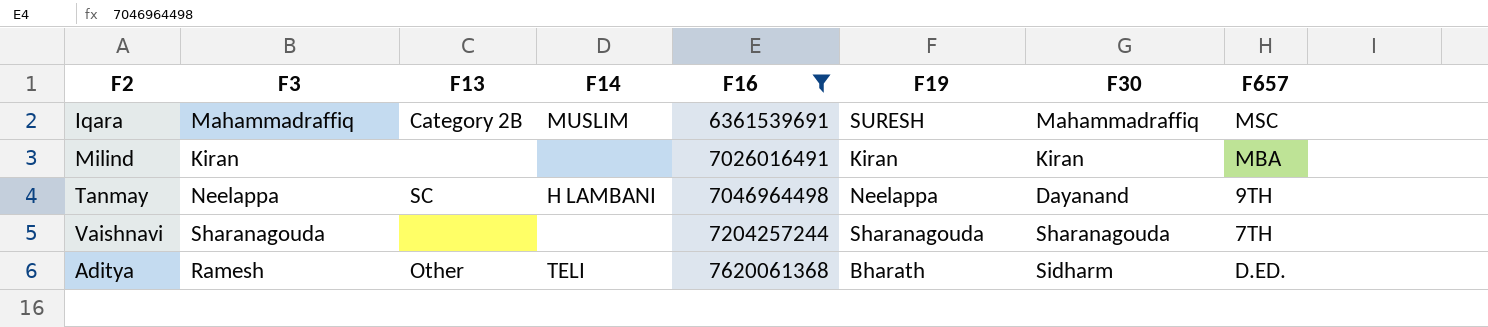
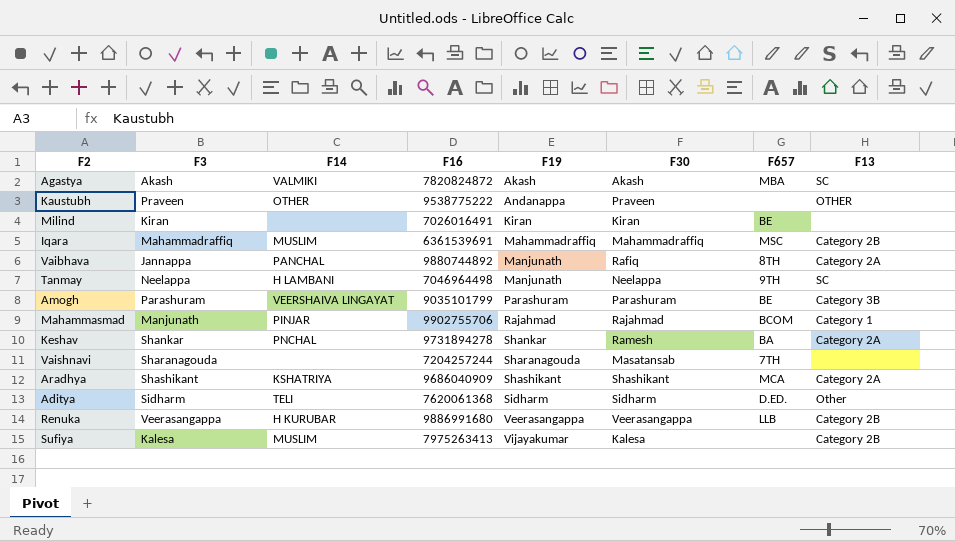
filter: F16 <= 7620061368 -> none
row order: F16 ascending -> F19 ascending
column F13 | position: 3 -> 8
Milind | F657: MBA -> BE
Iqara | F19: SURESH -> Mahammadraffiq
Tanmay | F19: Neelappa -> Manjunath
Tanmay | F30: Dayanand -> Neelappa
Vaishnavi | F30: Sharanagouda -> Masatansab
Aditya | F3: Ramesh -> Sidharm
Aditya | F19: Bharath -> Sidharm

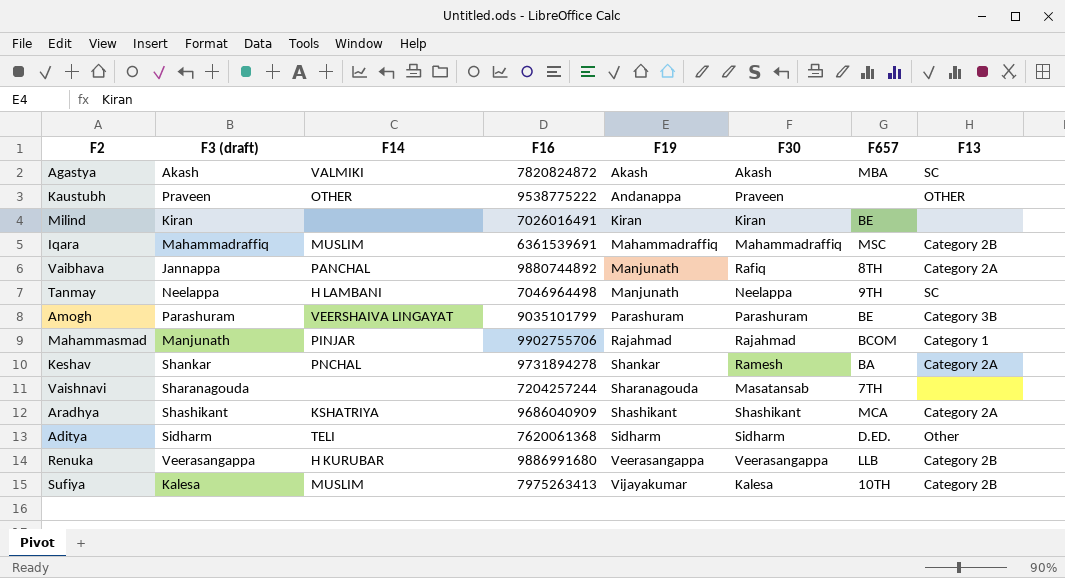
column name: F3 -> F3 (draft)
Sufiya | F657: none -> 10TH

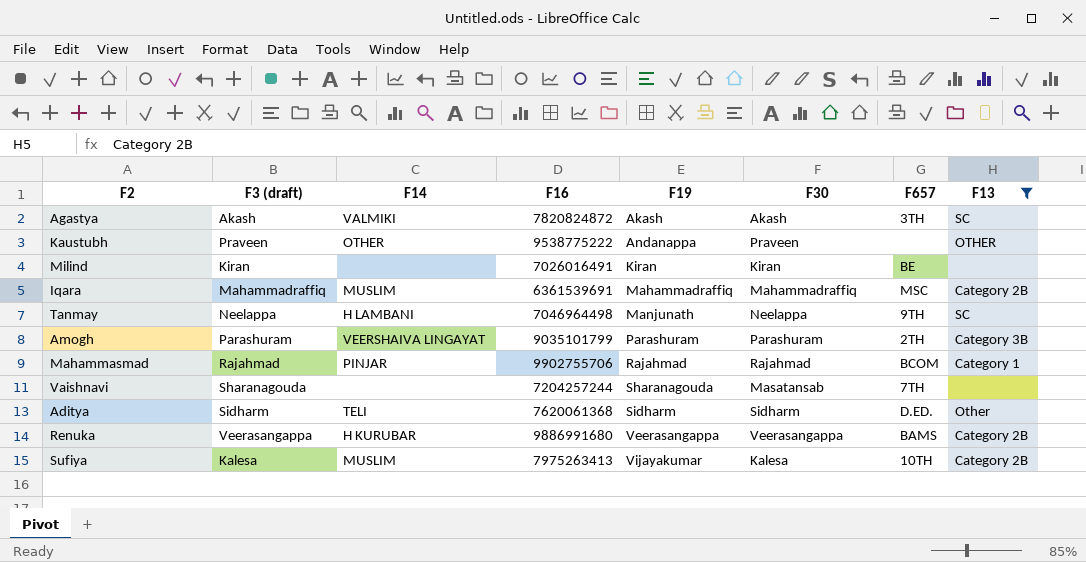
filter: none -> F13 != Category 2A
Agastya | F657: MBA -> 3TH
Amogh | F657: BE -> 2TH
Mahammasmad | F3 (draft): Manjunath -> Rajahmad
Renuka | F657: LLB -> BAMS

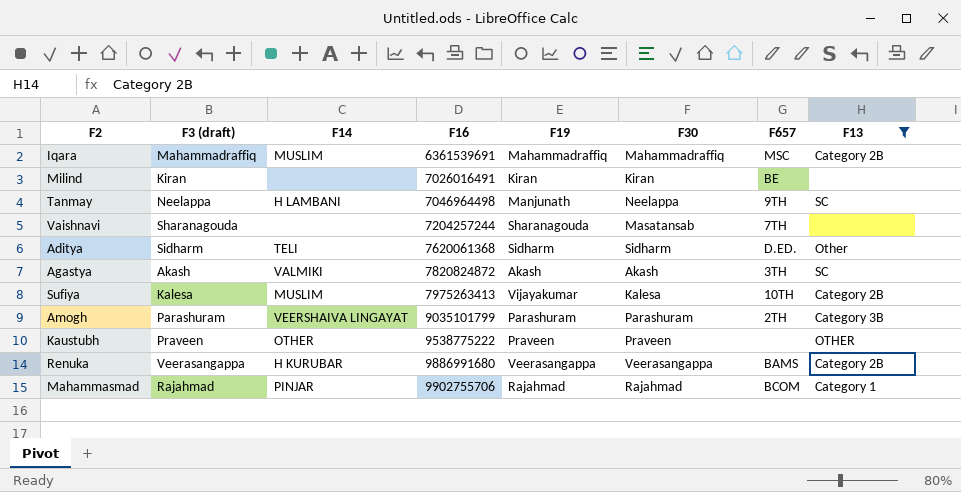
row order: F19 ascending -> F16 ascending
Kaustubh | F19: Andanappa -> Praveen

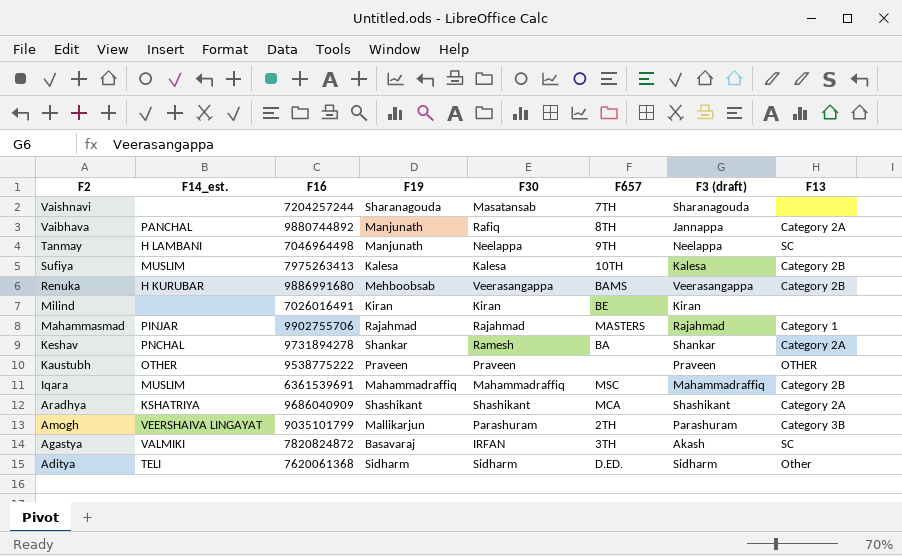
filter: F13 != Category 2A -> none
row order: F16 ascending -> F2 descending
column name: F14 -> F14_est.
column F3 (draft) | position: 2 -> 7
Sufiya | F19: Vijayakumar -> Kalesa
Renuka | F19: Veerasangappa -> Mehboobsab
Mahammasmad | F657: BCOM -> MASTERS
Amogh | F19: Parashuram -> Mallikarjun
Agastya | F19: Akash -> Basavaraj
Agastya | F30: Akash -> IRFAN

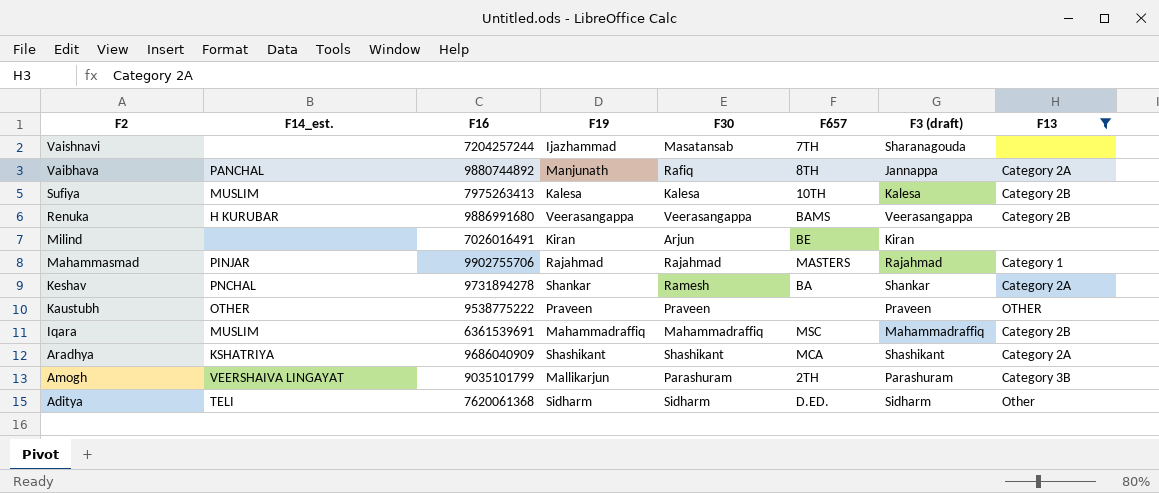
filter: none -> F13 != SC
Vaishnavi | F19: Sharanagouda -> Ijazhammad
Renuka | F19: Mehboobsab -> Veerasangappa
Milind | F30: Kiran -> Arjun

